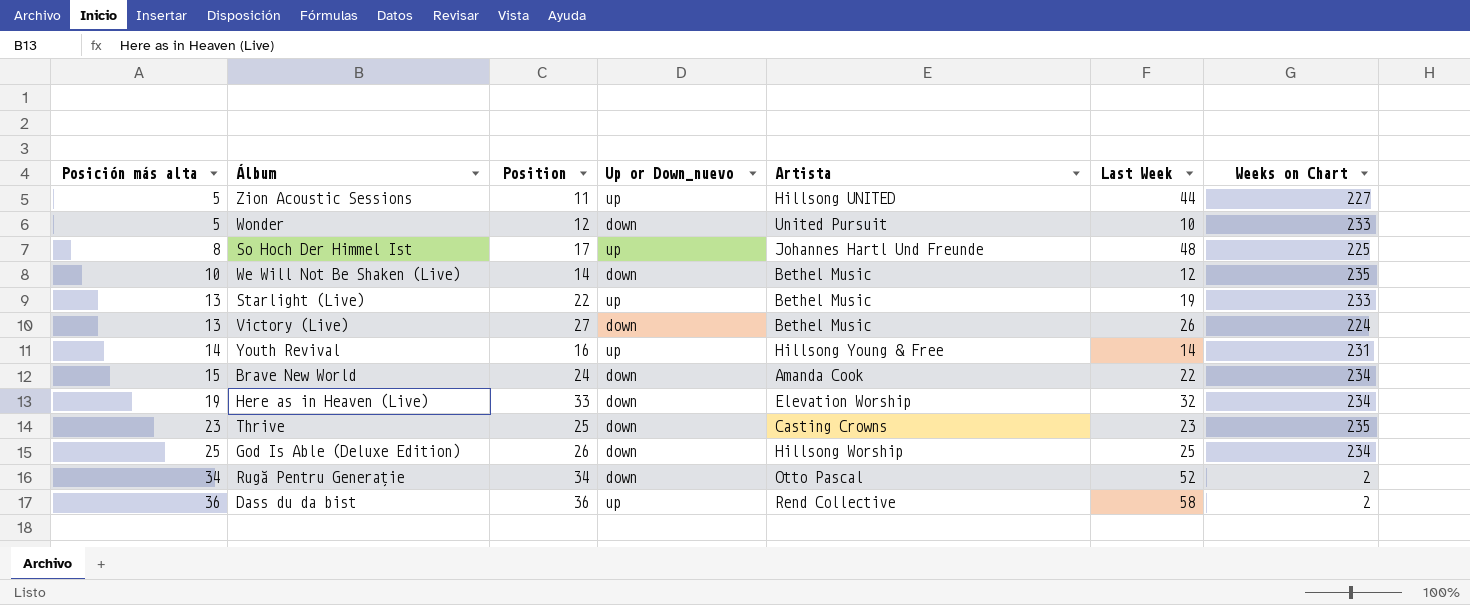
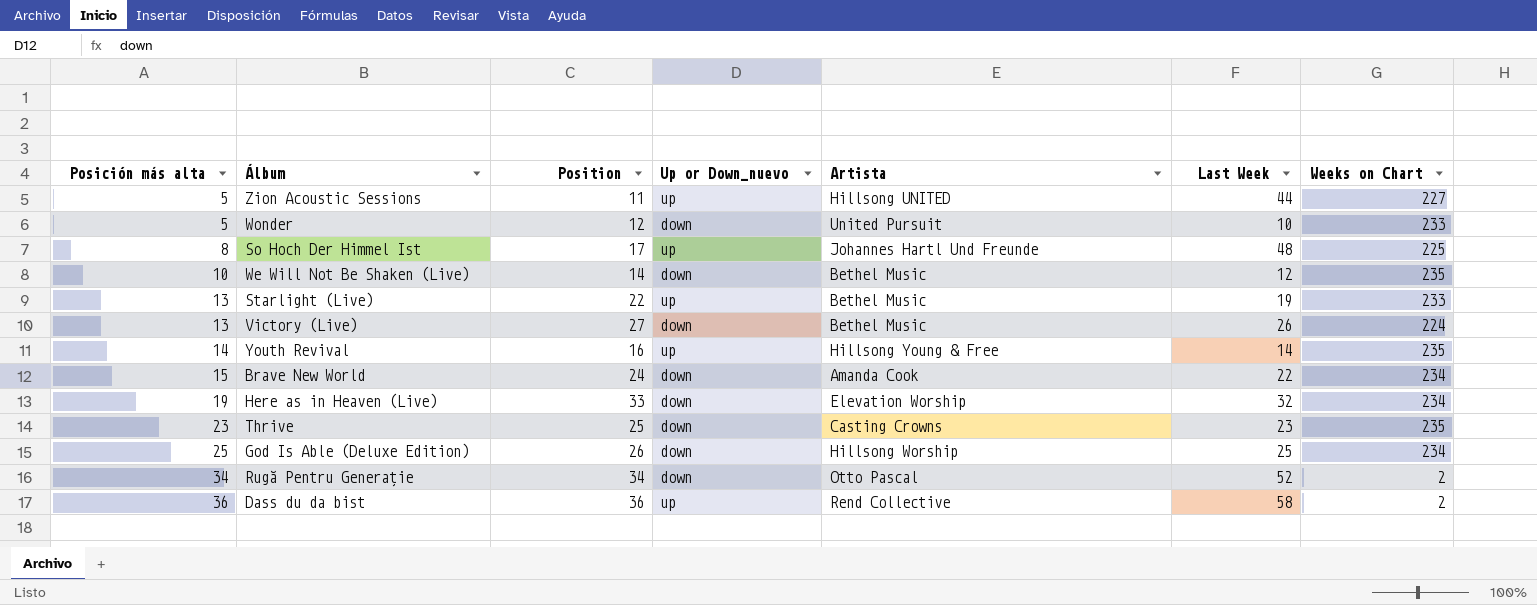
Youth Revival | Weeks on Chart: 231 -> 235

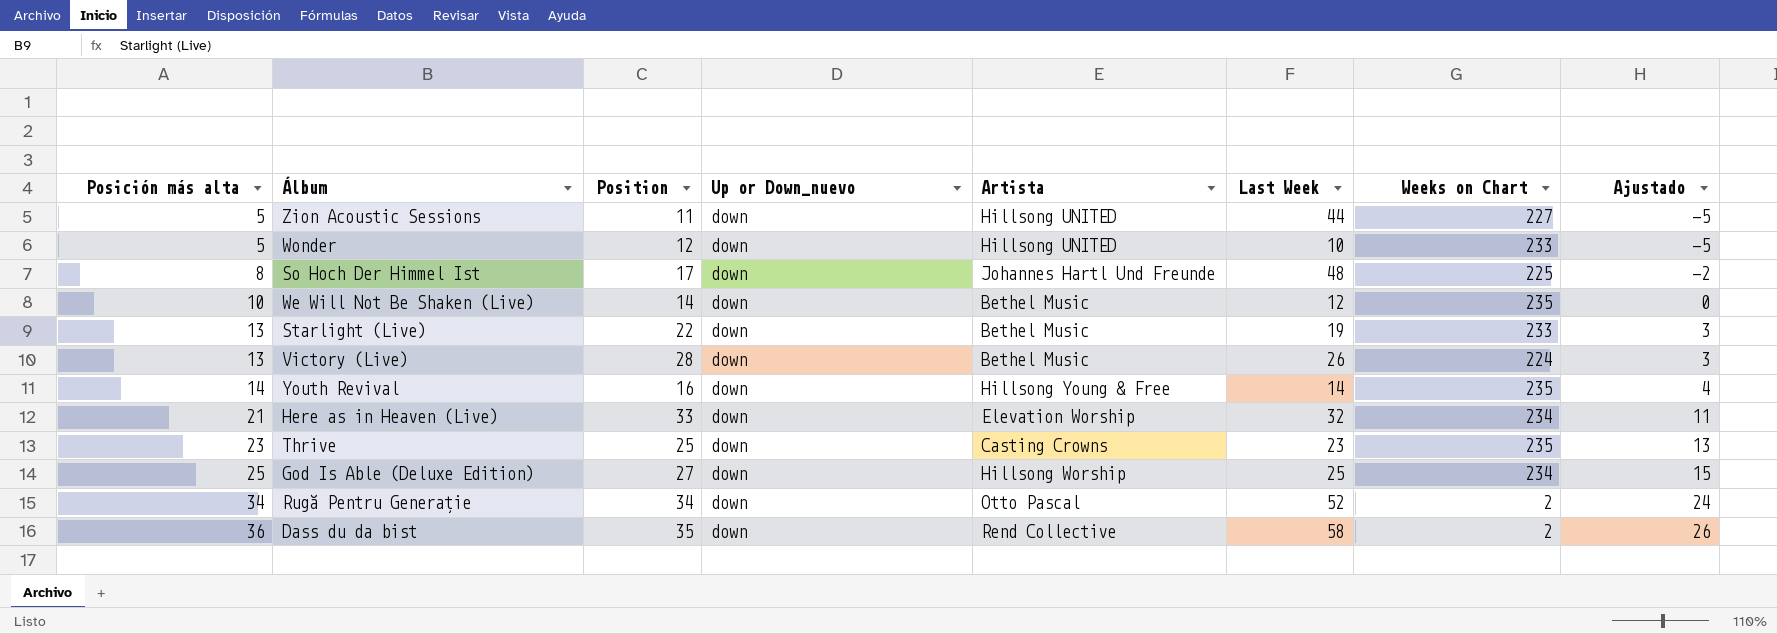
column Ajustado | formula: none -> [Posición más alta] - 10
row Brave New World: 15 | 24 | down | Amanda Cook | 22 | 234 -> none
Zion Acoustic Sessions | Up or Down_nuevo: up -> down
Wonder | Artista: United Pursuit -> Hillsong UNITED
So Hoch Der Himmel Ist | Up or Down_nuevo: up -> down
Starlight (Live) | Up or Down_nuevo: up -> down
Victory (Live) | Position: 27 -> 28
Youth Revival | Up or Down_nuevo: up -> down
Here as in Heaven (Live) | Posición más alta: 19 -> 21
God Is Able (Deluxe Edition) | Position: 26 -> 27
Dass du da bist | Position: 36 -> 35
Dass du da bist | Up or Down_nuevo: up -> down

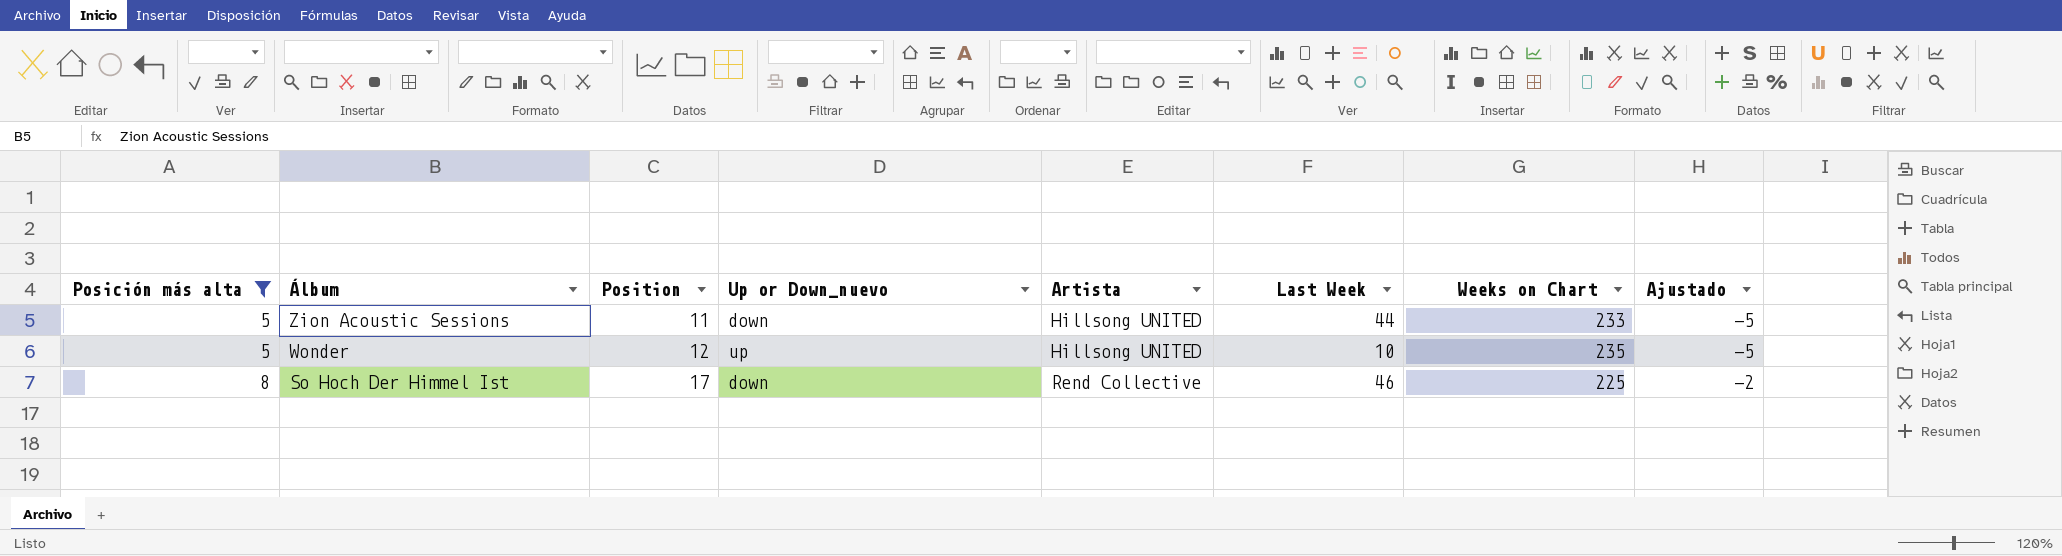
filter: none -> Posición más alta <= 8
Zion Acoustic Sessions | Weeks on Chart: 227 -> 233
Wonder | Up or Down_nuevo: down -> up
Wonder | Weeks on Chart: 233 -> 235
So Hoch Der Himmel Ist | Artista: Johannes Hartl Und Freunde -> Rend Collective
So Hoch Der Himmel Ist | Last Week: 48 -> 46

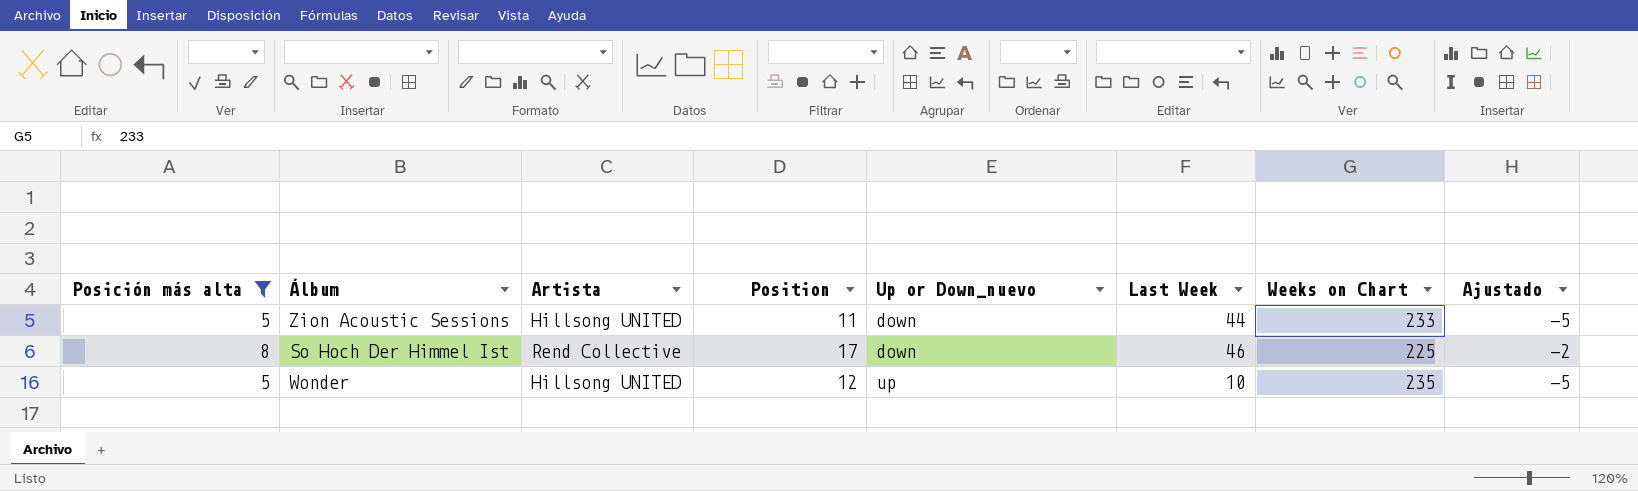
row order: Posición más alta ascending -> Up or Down_nuevo ascending
column Artista | position: 5 -> 3

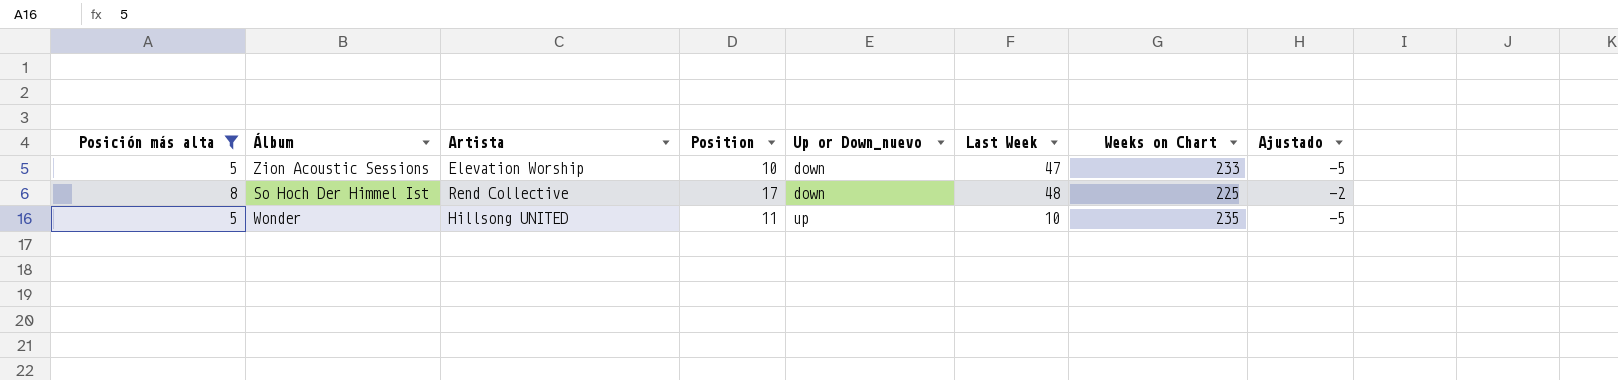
Zion Acoustic Sessions | Artista: Hillsong UNITED -> Elevation Worship
Zion Acoustic Sessions | Position: 11 -> 10
Zion Acoustic Sessions | Last Week: 44 -> 47
So Hoch Der Himmel Ist | Last Week: 46 -> 48
Wonder | Position: 12 -> 11

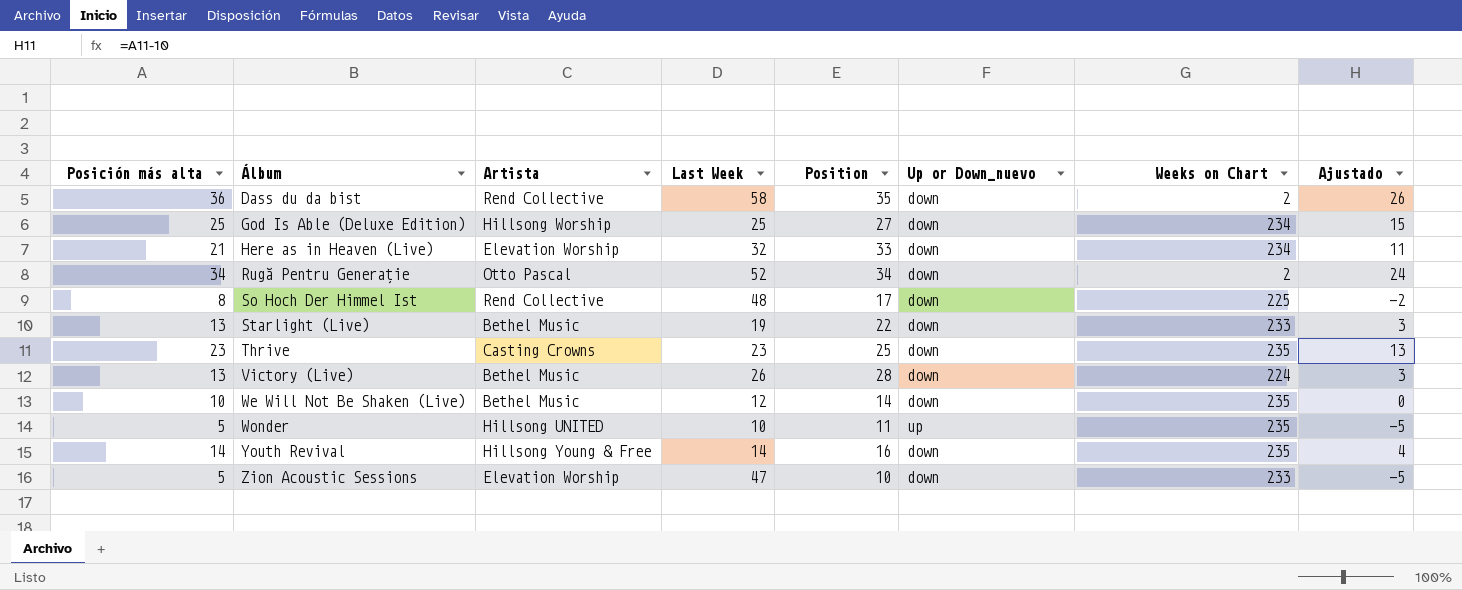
filter: Posición más alta <= 8 -> none
row order: Up or Down_nuevo ascending -> Álbum ascending
column Last Week | position: 6 -> 4

